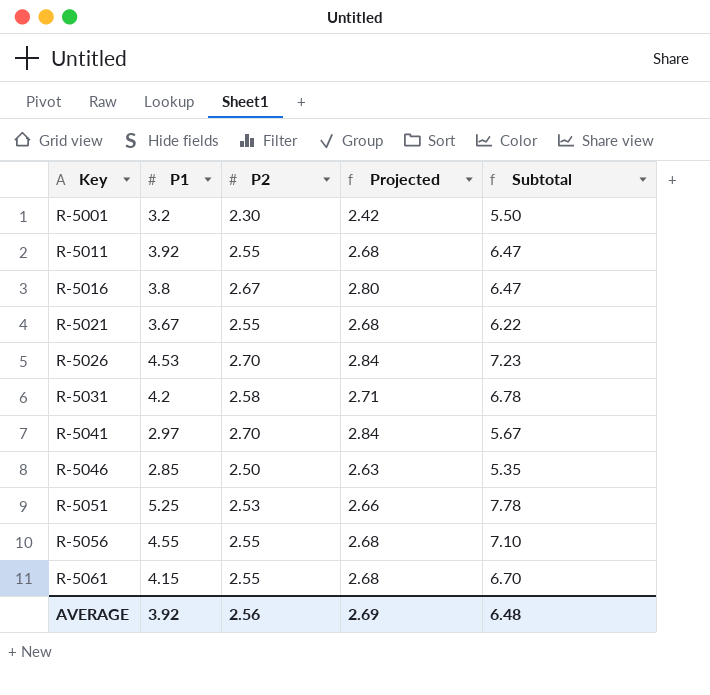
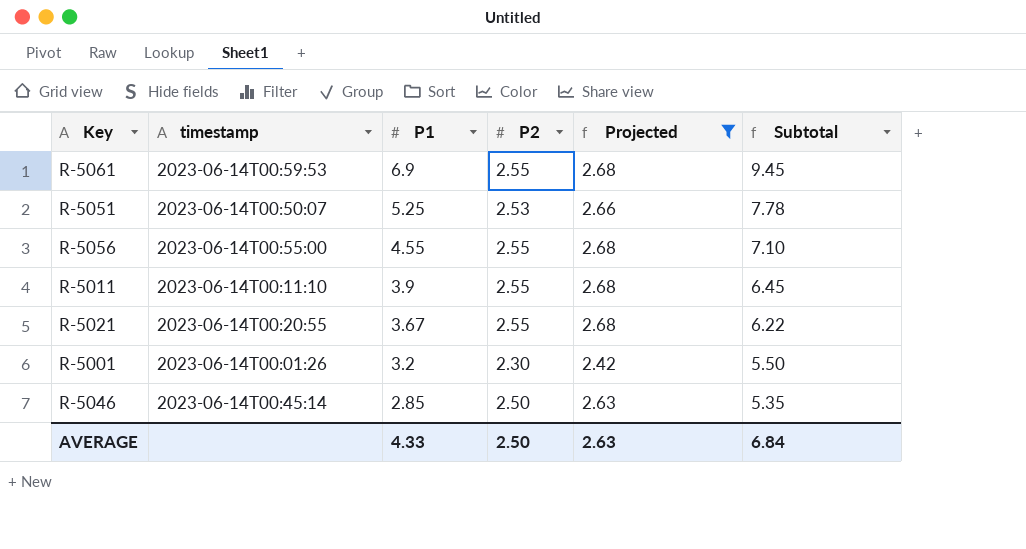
filter: none -> Projected <= 2.68
row order: Key ascending -> P1 descending
column timestamp | position: none -> 2
R-5061 | P1: 4.15 -> 6.9
R-5061 | Subtotal: 6.70 -> 9.45
R-5011 | P1: 3.92 -> 3.9
R-5011 | Subtotal: 6.47 -> 6.45
AVERAGE | P1: 3.92 -> 4.33
AVERAGE | P2: 2.56 -> 2.50
AVERAGE | Projected: 2.69 -> 2.63
AVERAGE | Subtotal: 6.48 -> 6.84

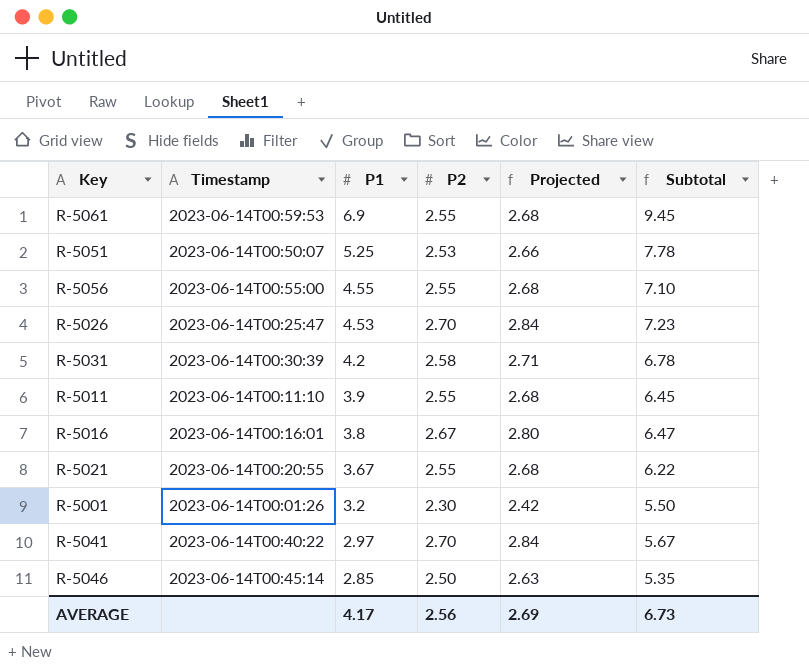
filter: Projected <= 2.68 -> none
column name: timestamp -> Timestamp
AVERAGE | P1: 4.33 -> 4.17
AVERAGE | P2: 2.50 -> 2.56
AVERAGE | Projected: 2.63 -> 2.69
AVERAGE | Subtotal: 6.84 -> 6.73

